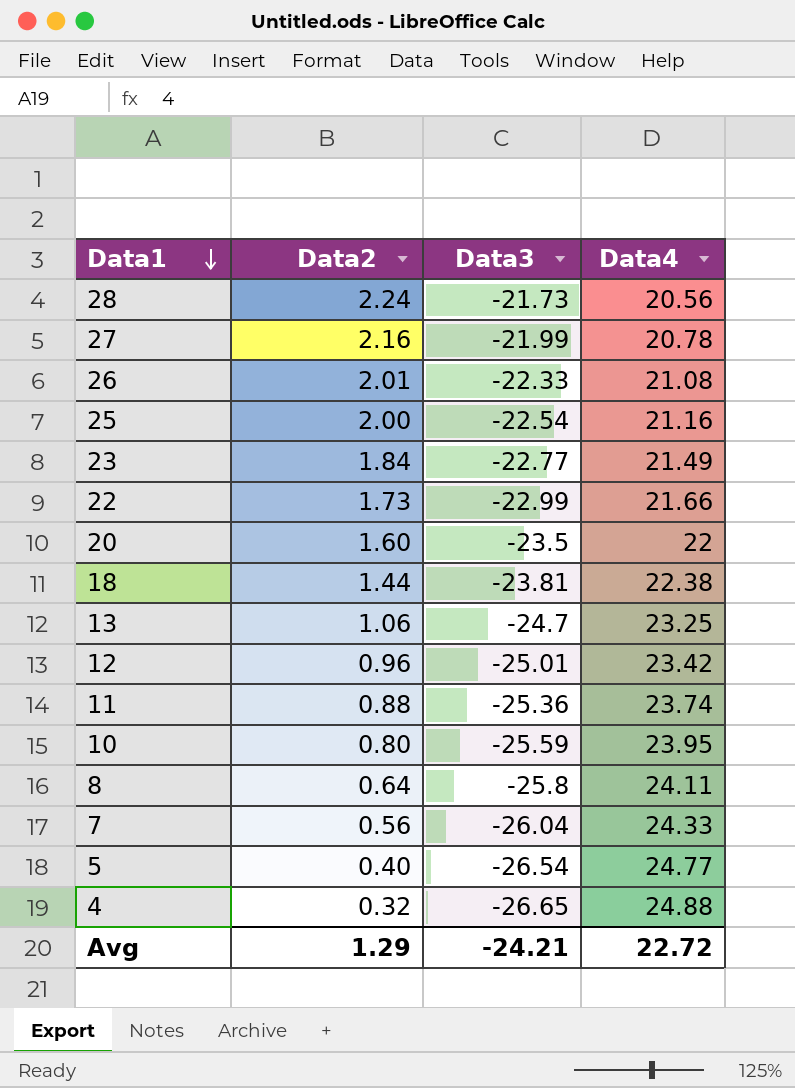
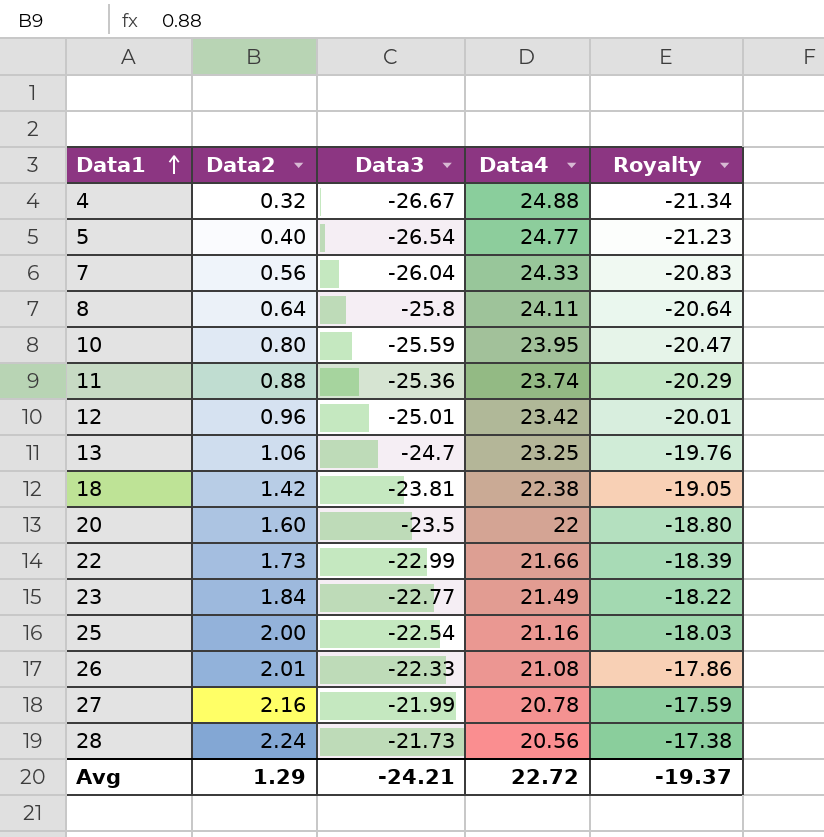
row order: Data1 descending -> Data1 ascending
column Royalty | formula: none -> [Data3] * 0.8
4 | Data3: -26.65 -> -26.67
18 | Data2: 1.44 -> 1.42

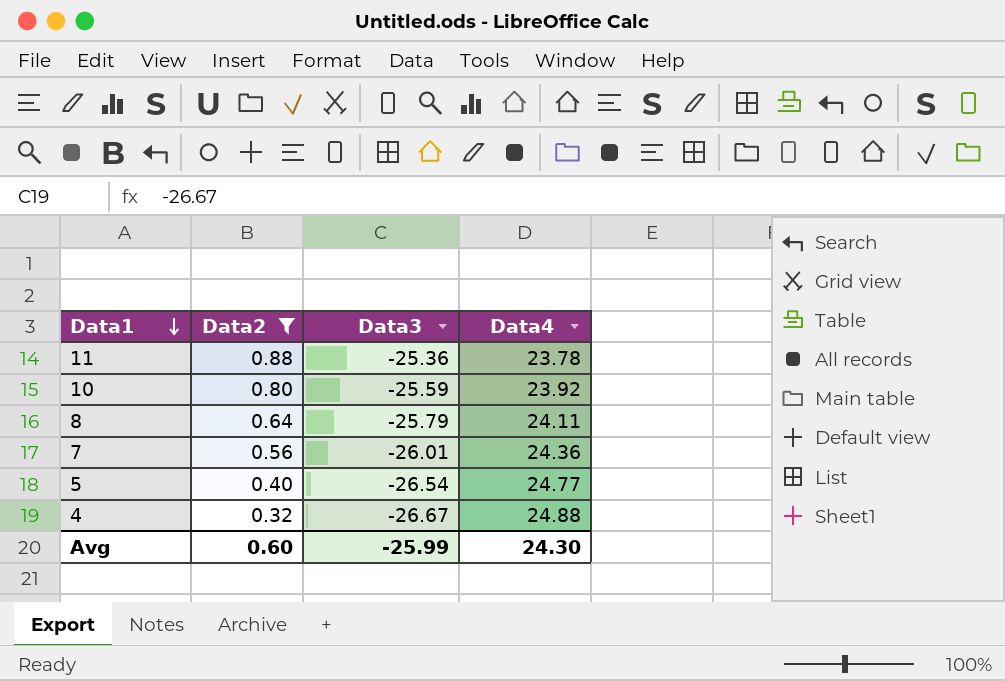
filter: none -> Data2 <= 0.88
row order: Data1 ascending -> Data1 descending
column Royalty | formula: [Data3] * 0.8 -> none
11 | Data4: 23.74 -> 23.78
10 | Data4: 23.95 -> 23.92
8 | Data3: -25.8 -> -25.79
7 | Data3: -26.04 -> -26.01
7 | Data4: 24.33 -> 24.36
Avg | Data2: 1.29 -> 0.60
Avg | Data3: -24.21 -> -25.99
Avg | Data4: 22.72 -> 24.30

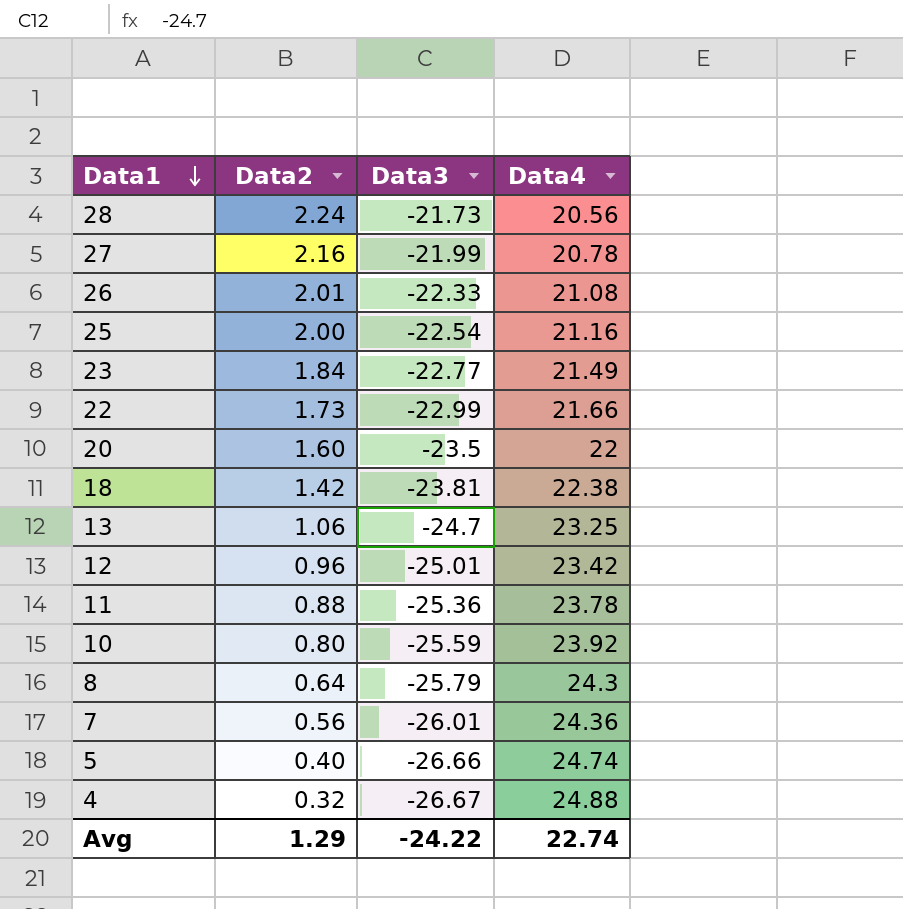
filter: Data2 <= 0.88 -> none
8 | Data4: 24.11 -> 24.3
5 | Data3: -26.54 -> -26.66
5 | Data4: 24.77 -> 24.74
Avg | Data2: 0.60 -> 1.29
Avg | Data3: -25.99 -> -24.22
Avg | Data4: 24.30 -> 22.74

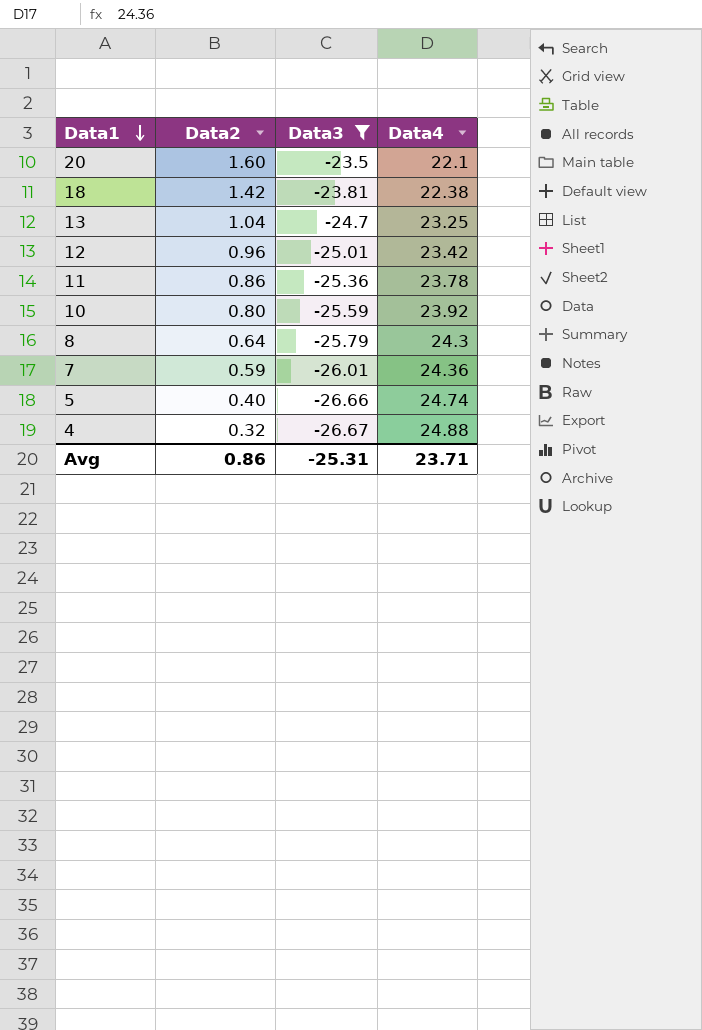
filter: none -> Data3 <= -23.5
20 | Data4: 22 -> 22.1
13 | Data2: 1.06 -> 1.04
11 | Data2: 0.88 -> 0.86
7 | Data2: 0.56 -> 0.59
Avg | Data2: 1.29 -> 0.86
Avg | Data3: -24.22 -> -25.31
Avg | Data4: 22.74 -> 23.71

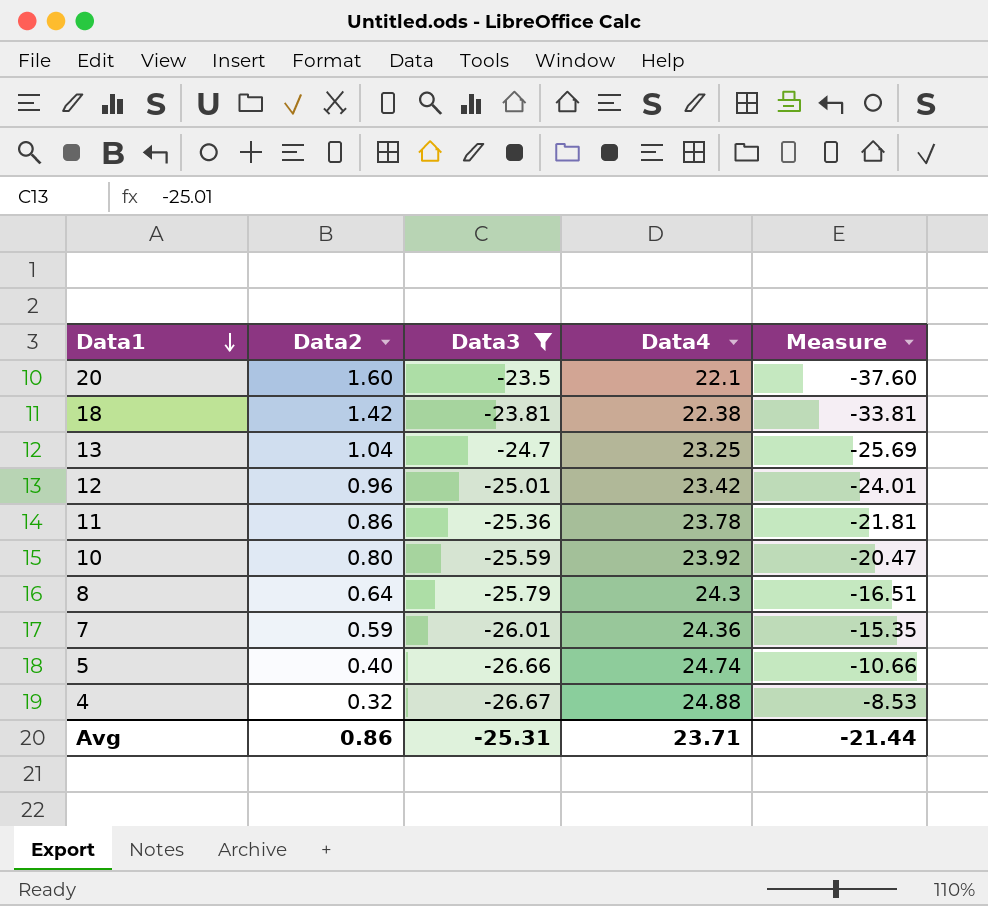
column Measure | formula: none -> [Data2] * [Data3]

